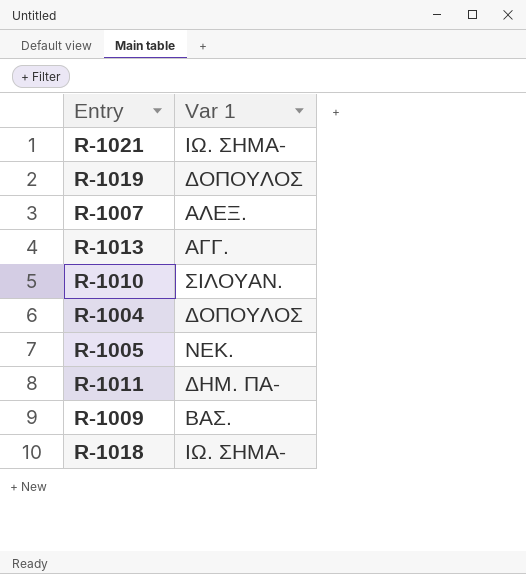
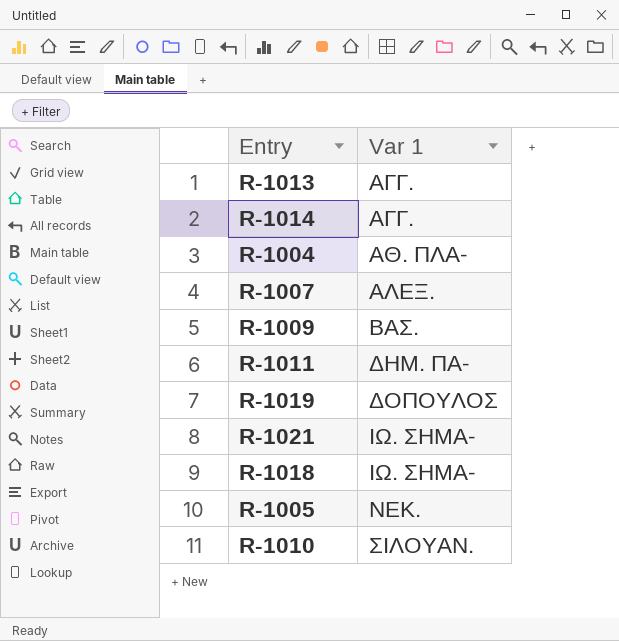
row order: none -> Var 1 ascending
row R-1014: none -> ΑΓΓ.
R-1004 | Var 1: ΔΟΠΟΥΛΟΣ -> ΑΘ. ΠΛΑ-

